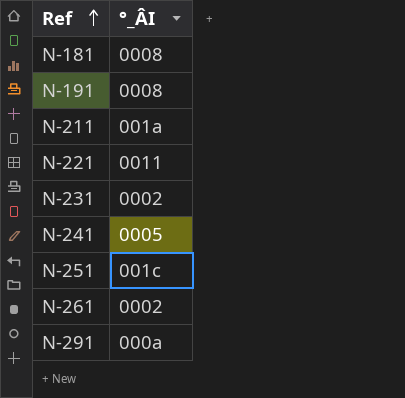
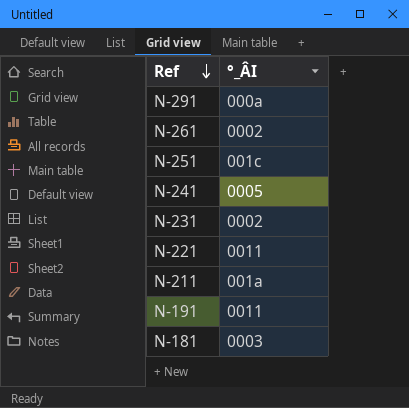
row order: Ref ascending -> Ref descending
N-191 | °_ÂI: 0008 -> 0011
N-181 | °_ÂI: 0008 -> 0003

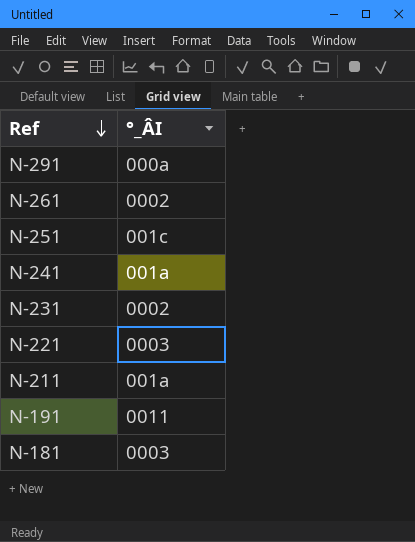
N-241 | °_ÂI: 0005 -> 001a
N-221 | °_ÂI: 0011 -> 0003

